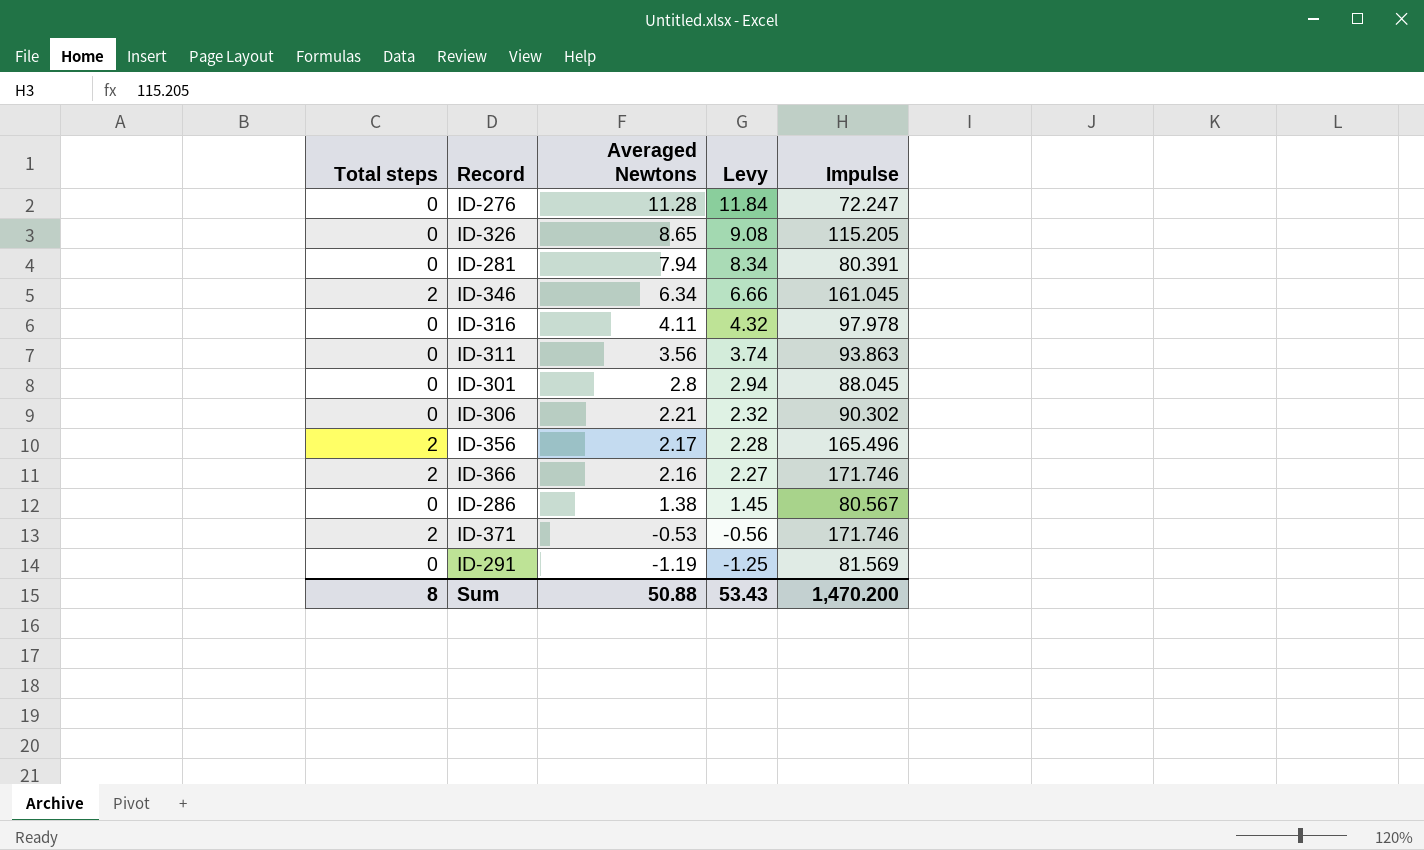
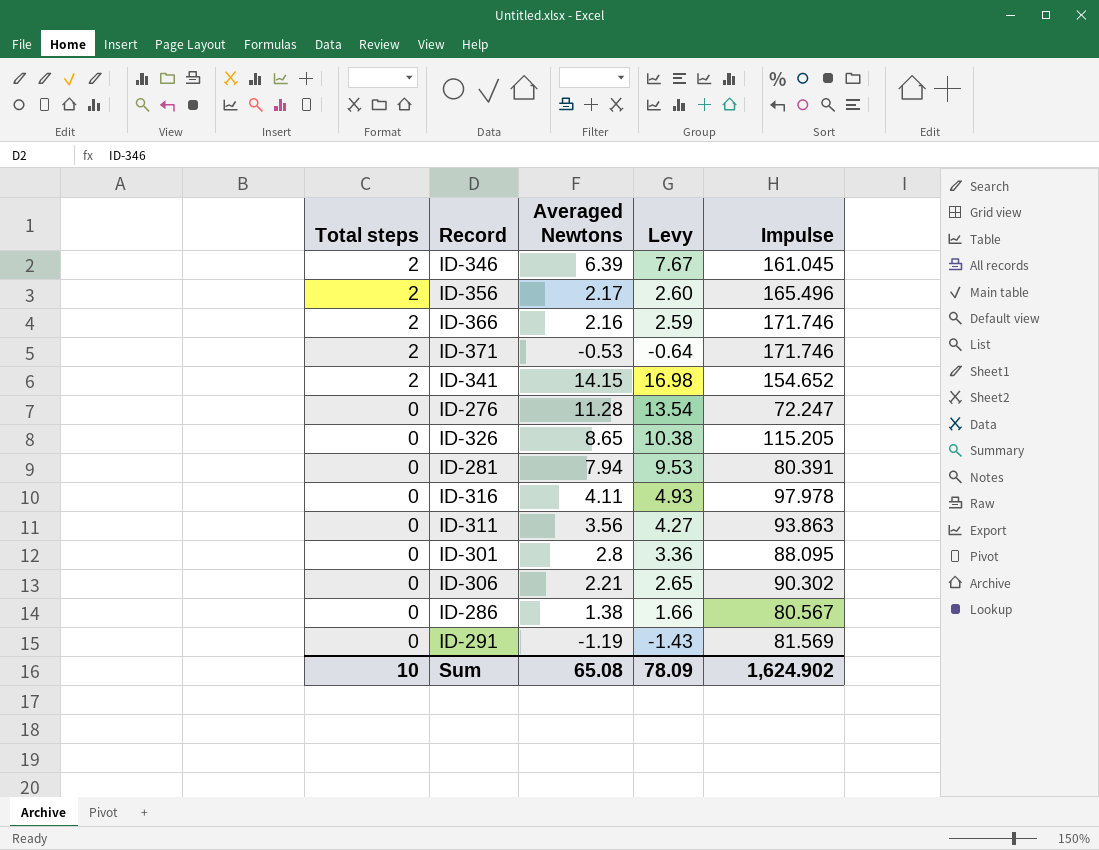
row order: Averaged Newtons descending -> Total steps descending
column Levy | formula: [Averaged Newtons] * 1.05 -> [Averaged Newtons] * 1.2
ID-346 | Averaged Newtons: 6.34 -> 6.39
row ID-341: none -> 2 | 14.15 | 16.98 | 154.652
ID-301 | Impulse: 88.045 -> 88.095
Sum | Total steps: 8 -> 10
Sum | Averaged Newtons: 50.88 -> 65.08
Sum | Levy: 53.43 -> 78.09
Sum | Impulse: 1,470.200 -> 1,624.902

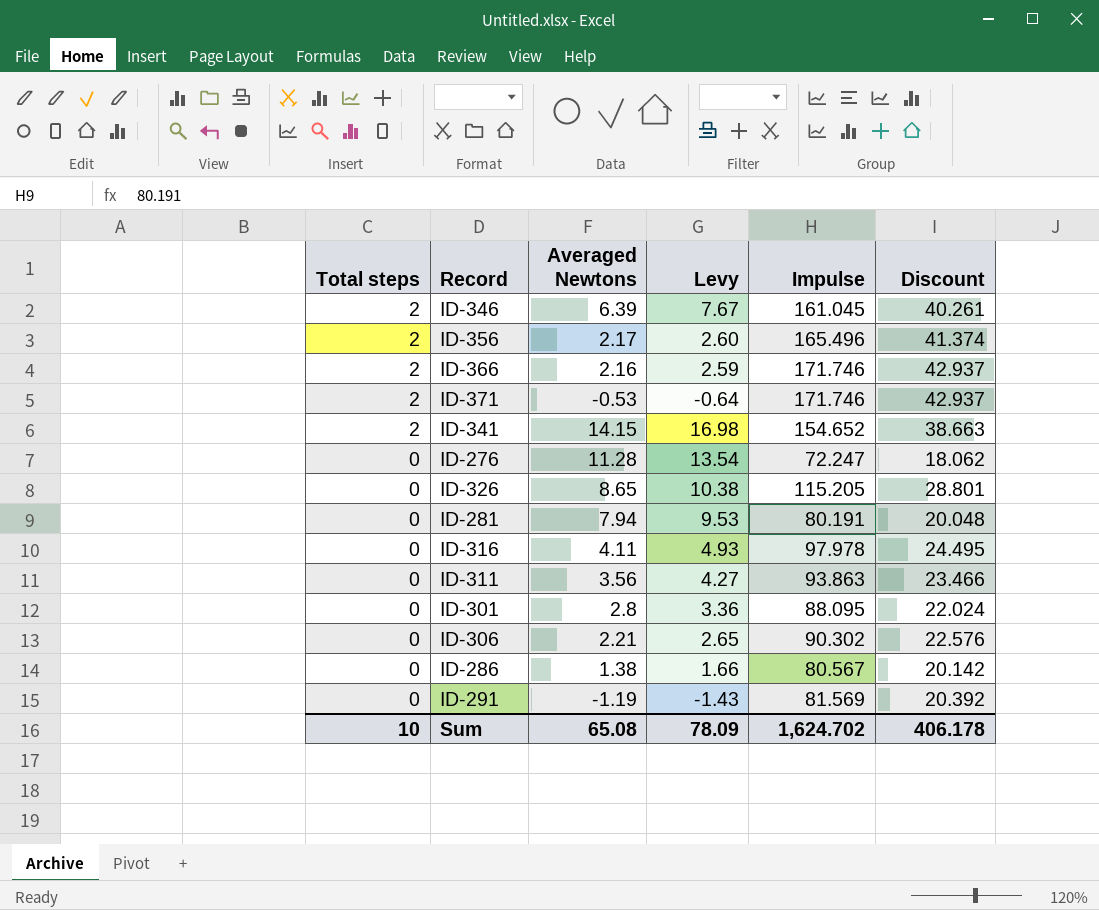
column Discount | formula: none -> [Impulse] * 0.25
ID-281 | Impulse: 80.391 -> 80.191
Sum | Impulse: 1,624.902 -> 1,624.702

